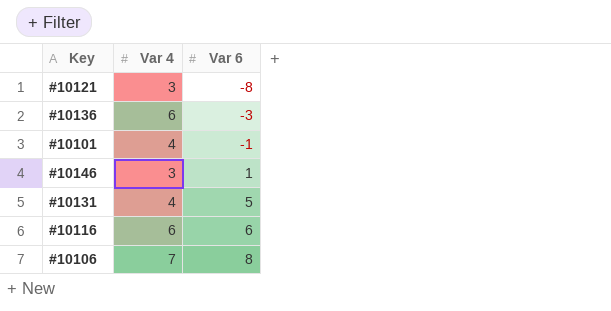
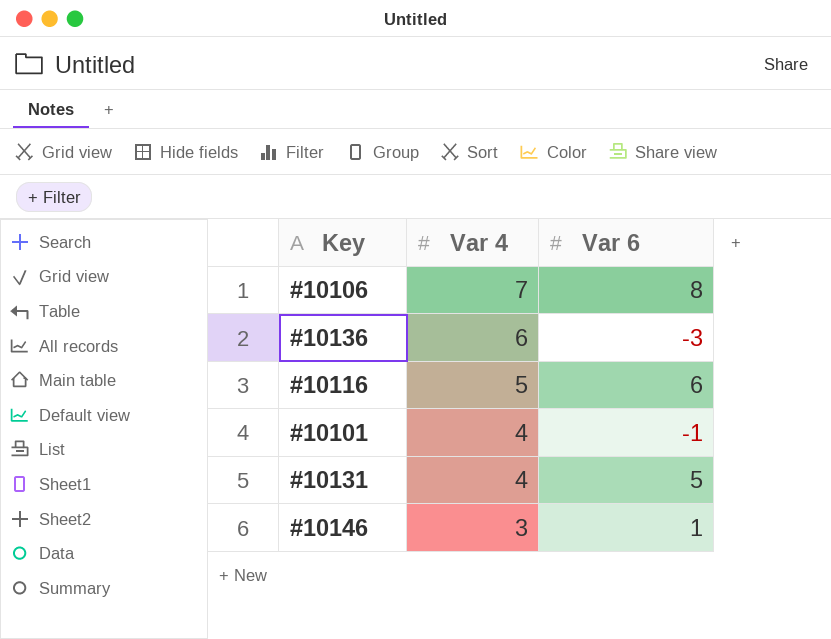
row order: Var 6 ascending -> Var 4 descending
row #10121: 3 | -8 -> none
#10116 | Var 4: 6 -> 5

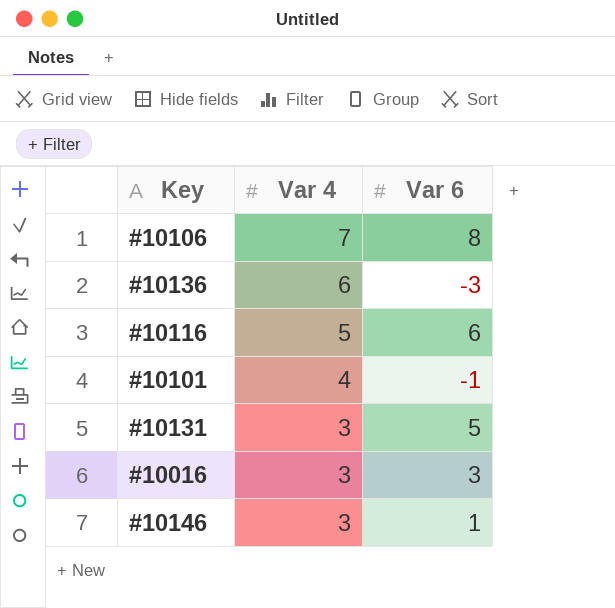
#10131 | Var 4: 4 -> 3
row #10016: none -> 3 | 3

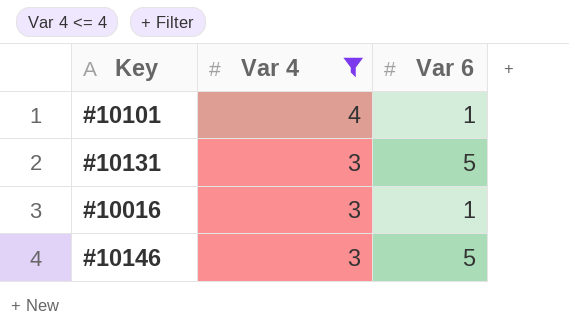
filter: none -> Var 4 <= 4
#10101 | Var 6: -1 -> 1
#10016 | Var 6: 3 -> 1
#10146 | Var 6: 1 -> 5

